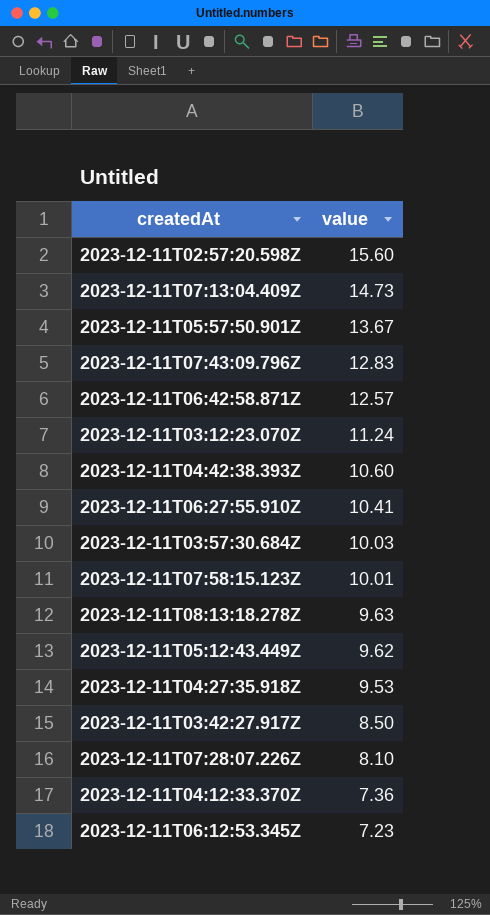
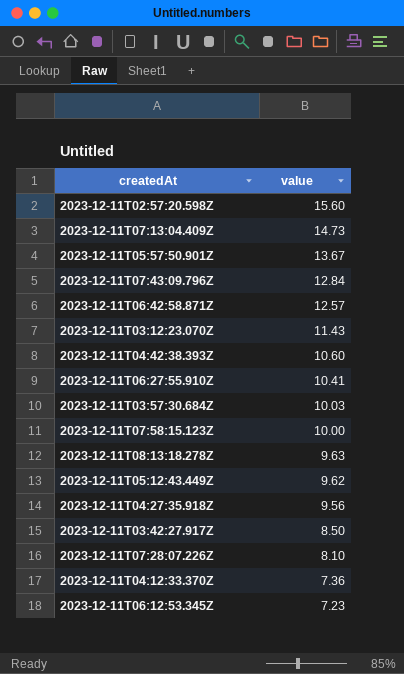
2023-12-11T07:43:09.796Z | value: 12.83 -> 12.84
2023-12-11T03:12:23.070Z | value: 11.24 -> 11.43
2023-12-11T07:58:15.123Z | value: 10.01 -> 10.00
2023-12-11T04:27:35.918Z | value: 9.53 -> 9.56

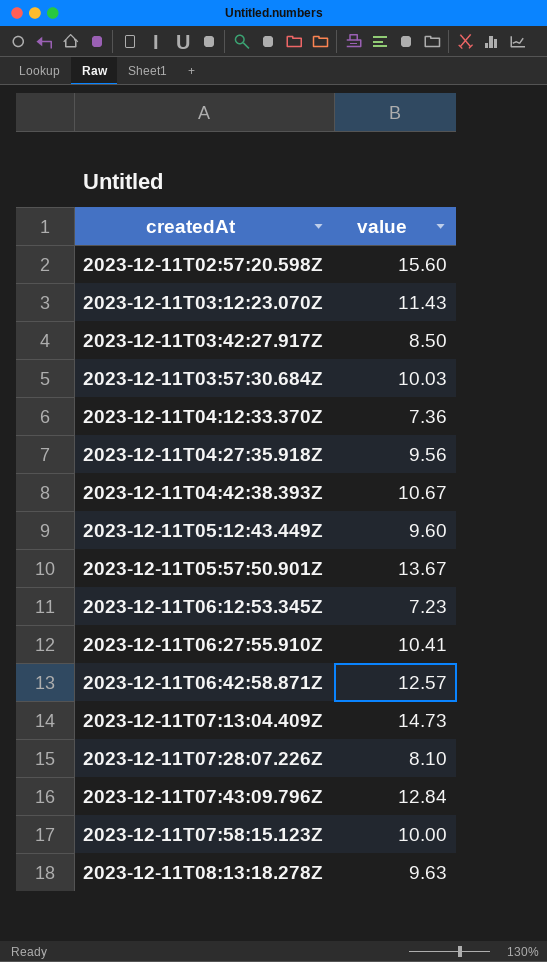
row order: value descending -> createdAt ascending
2023-12-11T04:42:38.393Z | value: 10.60 -> 10.67
2023-12-11T05:12:43.449Z | value: 9.62 -> 9.60

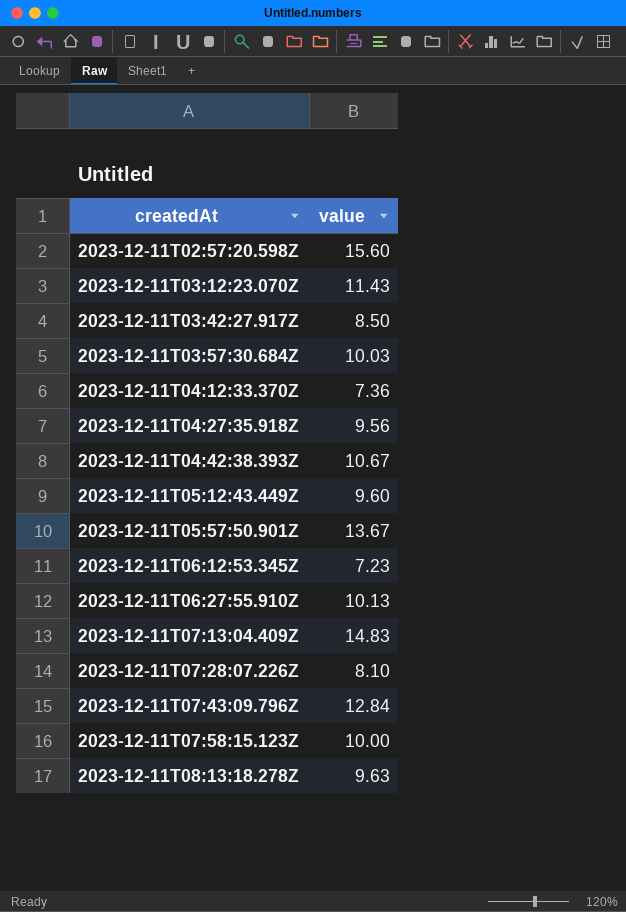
row 2023-12-11T06:42:58.871Z: 12.57 -> none
2023-12-11T06:27:55.910Z | value: 10.41 -> 10.13
2023-12-11T07:13:04.409Z | value: 14.73 -> 14.83

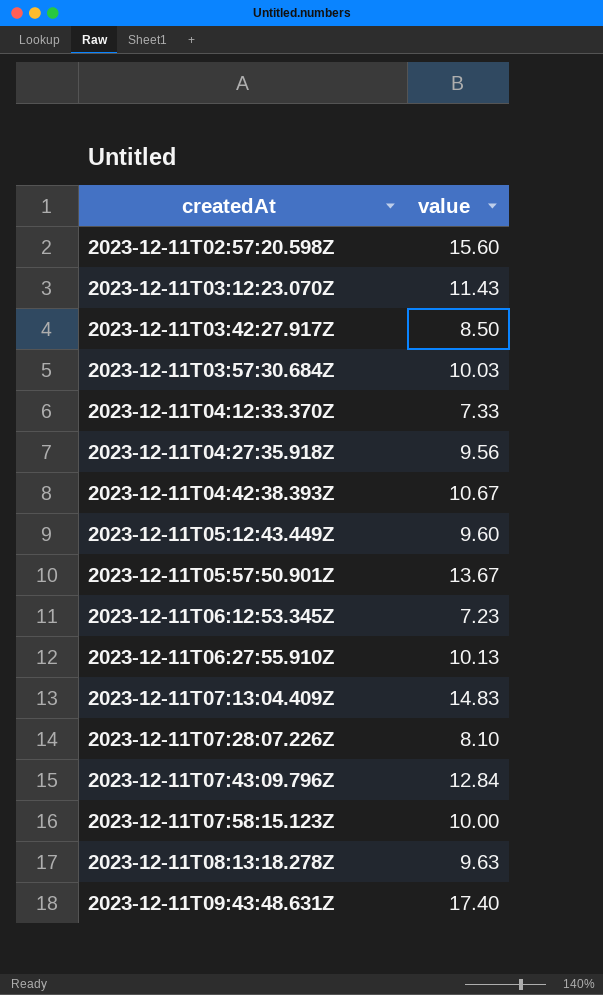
2023-12-11T04:12:33.370Z | value: 7.36 -> 7.33
row 2023-12-11T09:43:48.631Z: none -> 17.40

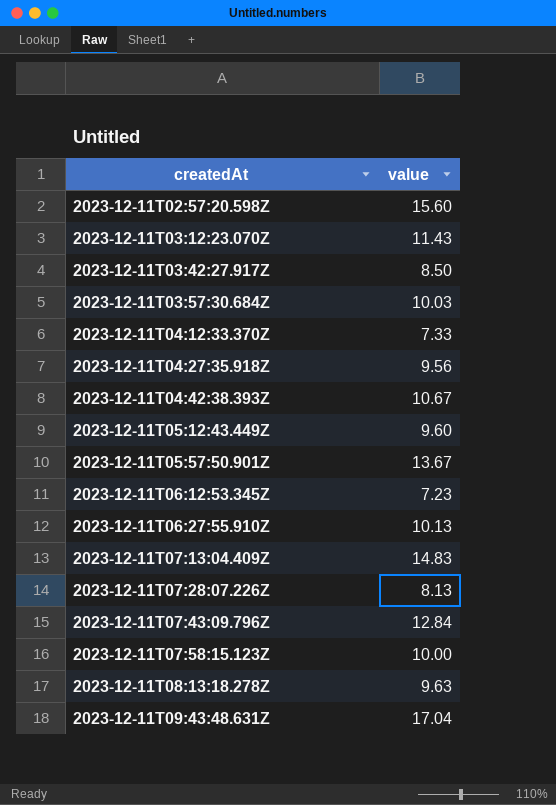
2023-12-11T07:28:07.226Z | value: 8.10 -> 8.13
2023-12-11T09:43:48.631Z | value: 17.40 -> 17.04

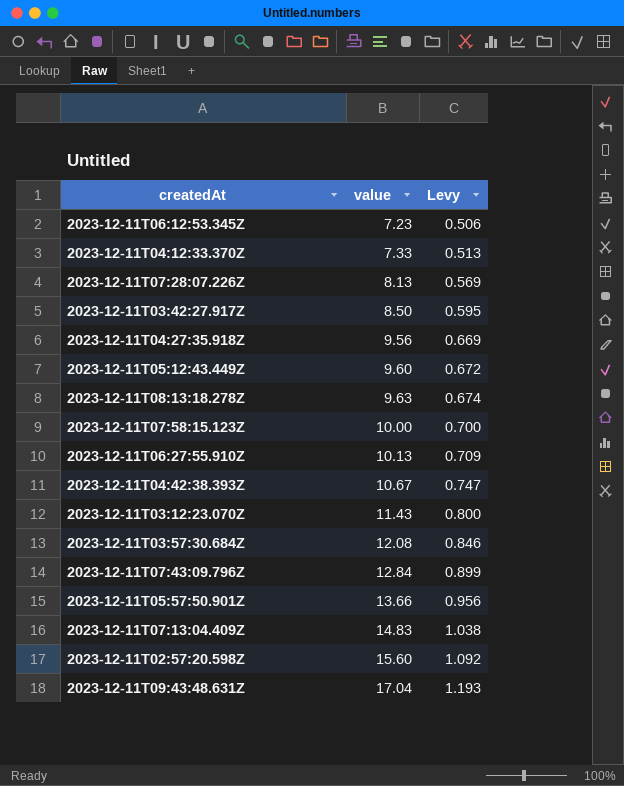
row order: createdAt ascending -> value ascending
column Levy | formula: none -> [value] * 0.07
2023-12-11T03:57:30.684Z | value: 10.03 -> 12.08
2023-12-11T05:57:50.901Z | value: 13.67 -> 13.66

